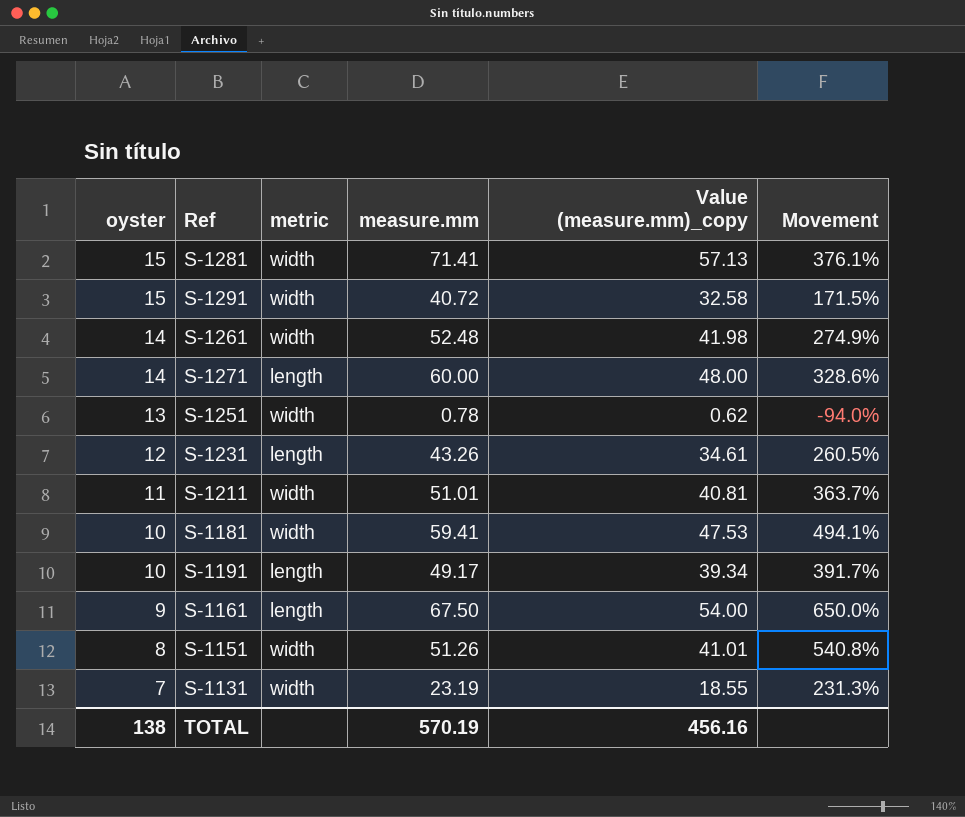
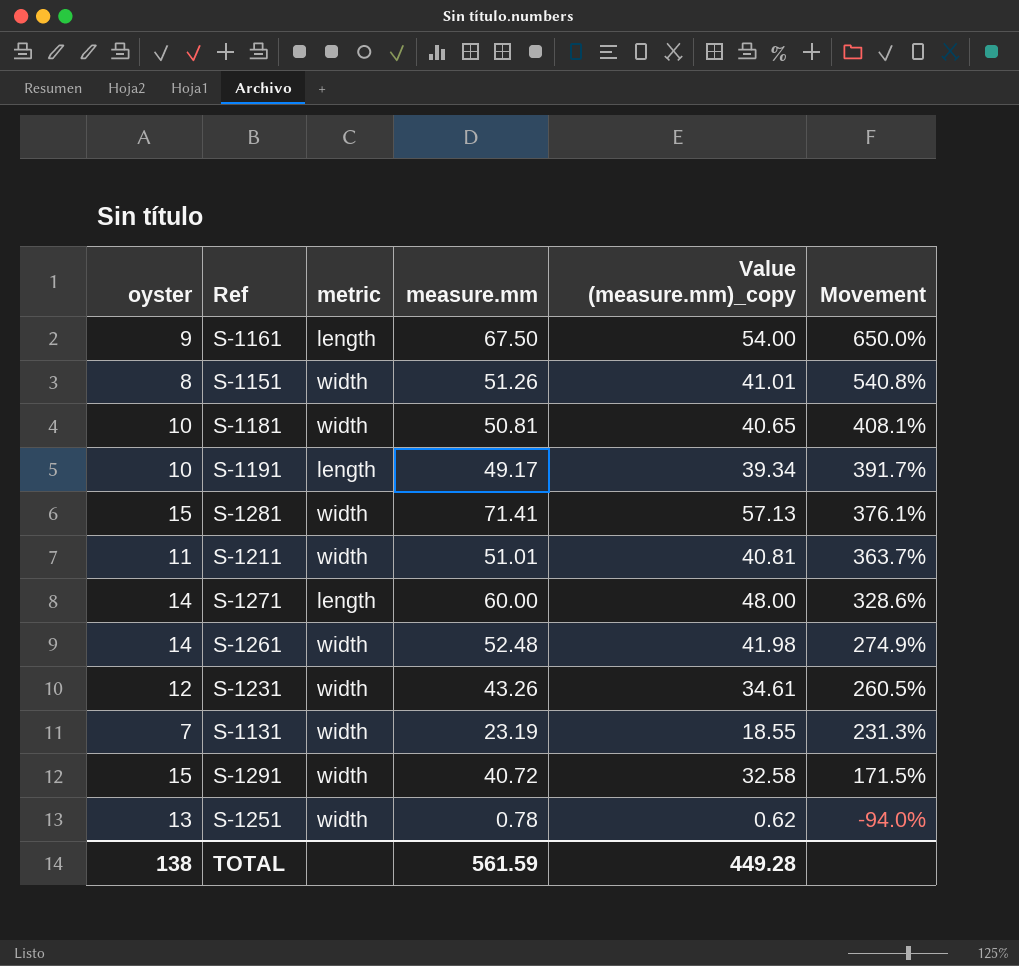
row order: oyster descending -> Movement descending
S-1181 | measure.mm: 59.41 -> 50.81
S-1181 | Value (measure.mm)_copy: 47.53 -> 40.65
S-1181 | Movement: 494.1% -> 408.1%
S-1231 | metric: length -> width
TOTAL | measure.mm: 570.19 -> 561.59
TOTAL | Value (measure.mm)_copy: 456.16 -> 449.28

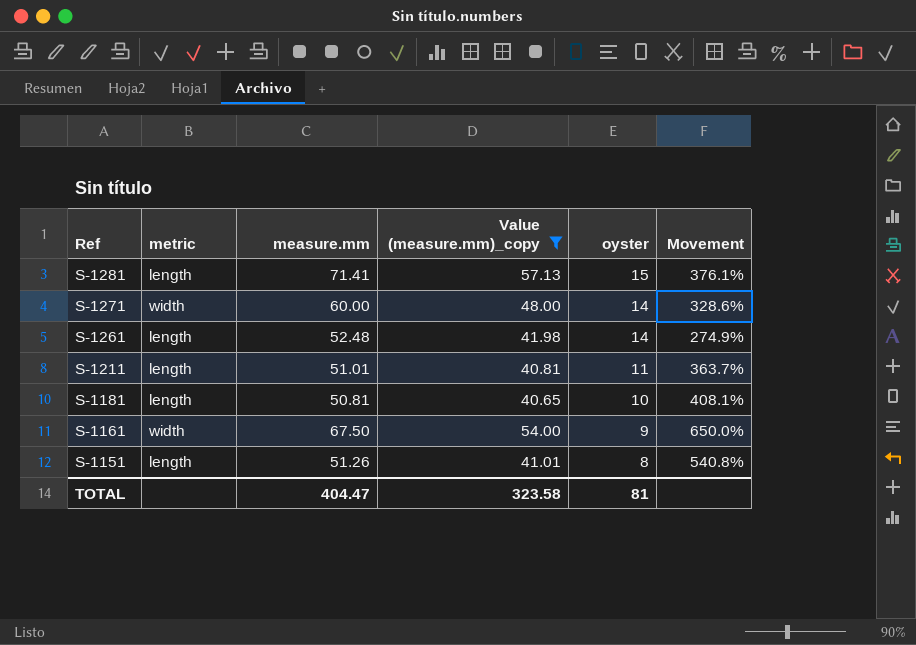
filter: none -> Value (measure.mm)_copy >= 40.65
row order: Movement descending -> Ref descending
column oyster | position: 1 -> 5
S-1281 | metric: width -> length
S-1271 | metric: length -> width
S-1261 | metric: width -> length
S-1211 | metric: width -> length
S-1181 | metric: width -> length
S-1161 | metric: length -> width
S-1151 | metric: width -> length
TOTAL | measure.mm: 561.59 -> 404.47
TOTAL | Value (measure.mm)_copy: 449.28 -> 323.58
TOTAL | oyster: 138 -> 81

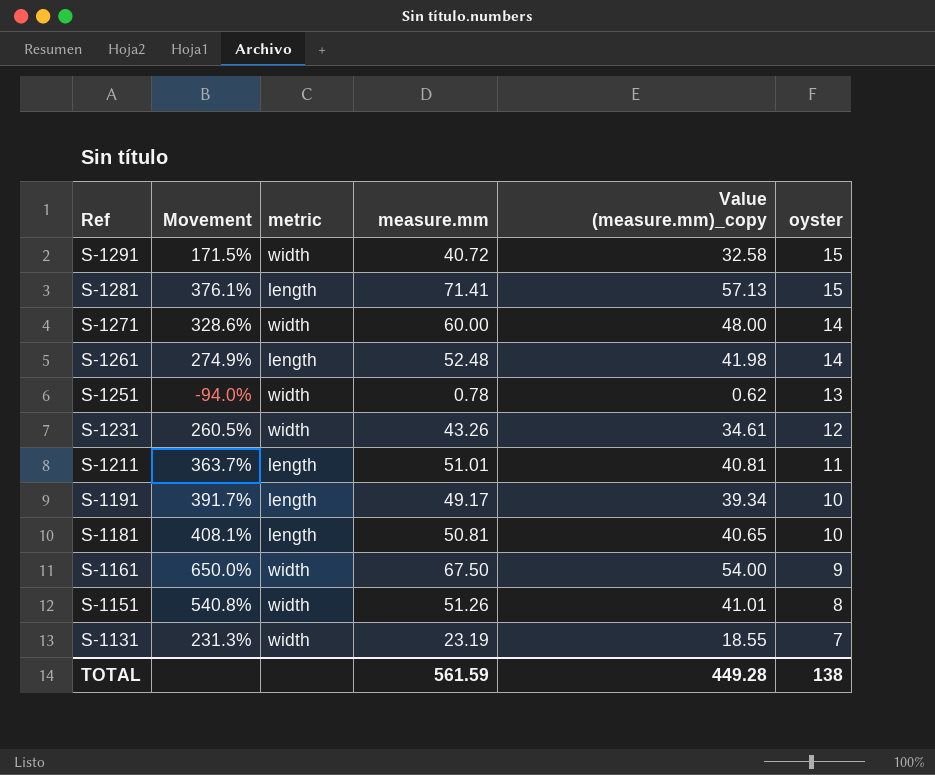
filter: Value (measure.mm)_copy >= 40.65 -> none
column Movement | position: 6 -> 2
S-1151 | metric: length -> width
TOTAL | measure.mm: 404.47 -> 561.59
TOTAL | Value (measure.mm)_copy: 323.58 -> 449.28
TOTAL | oyster: 81 -> 138

